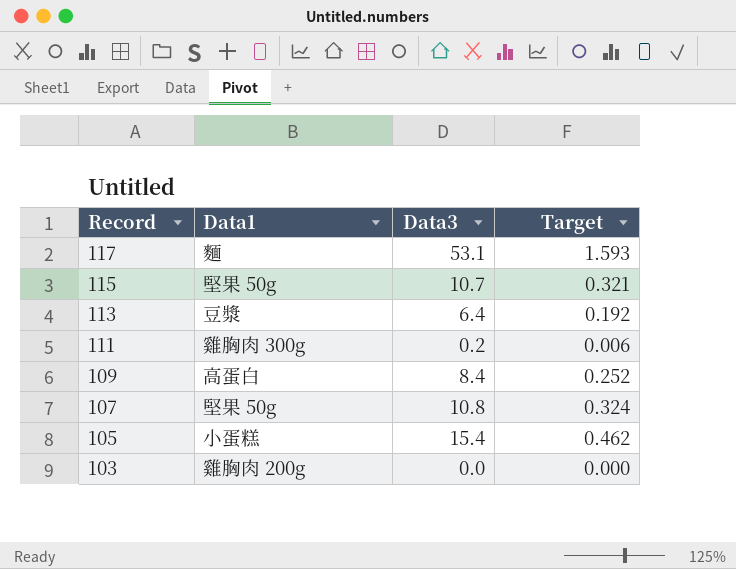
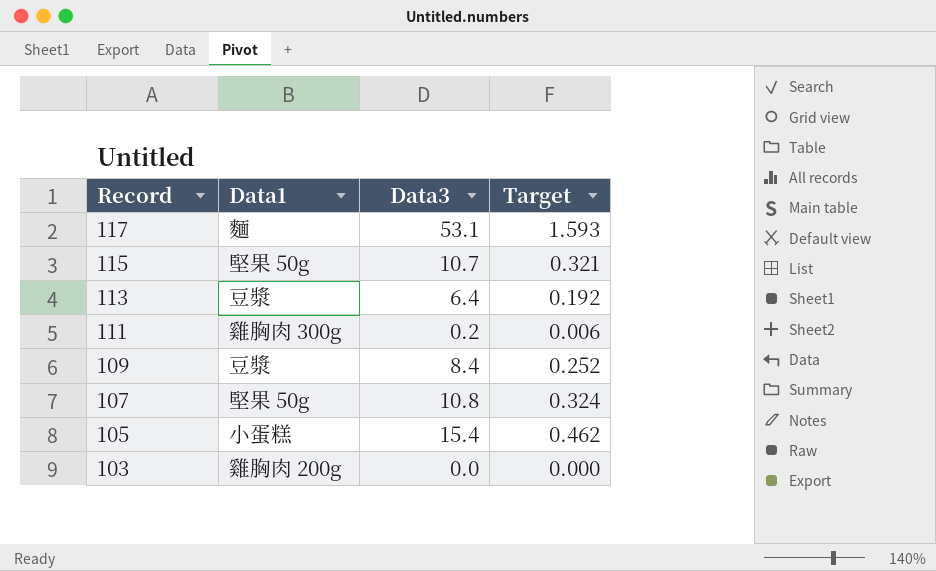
109 | Data1: 高蛋白 -> 豆漿

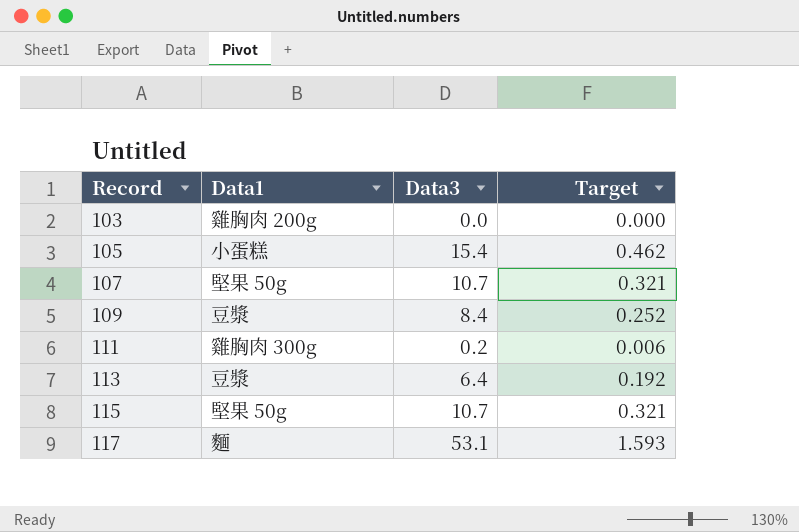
row order: Record descending -> Record ascending
107 | Data3: 10.8 -> 10.7
107 | Target: 0.324 -> 0.321

